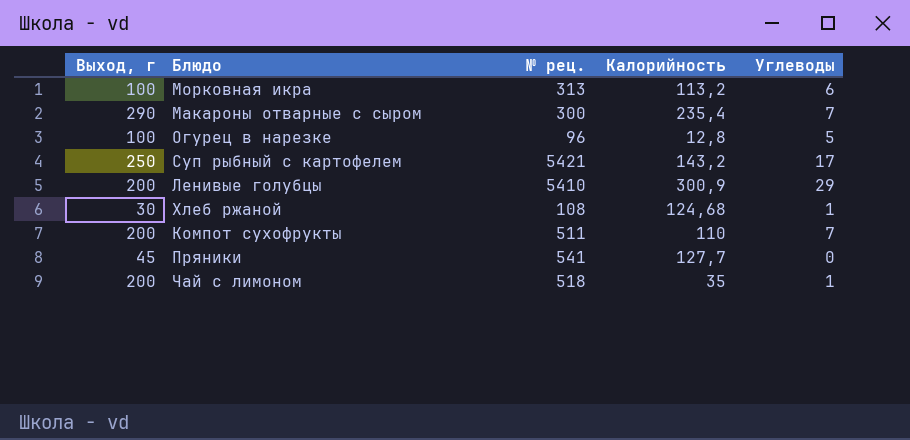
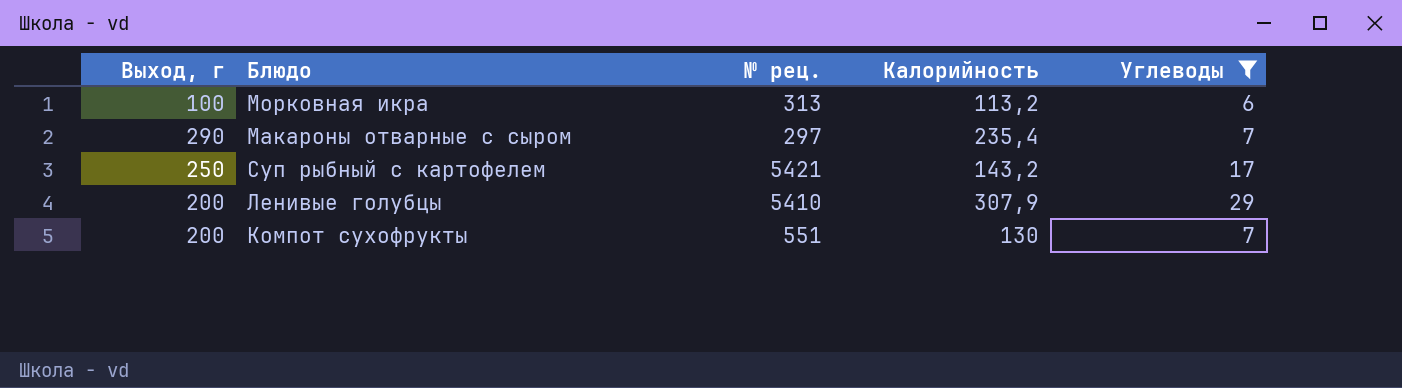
filter: none -> Углеводы >= 6
Макароны отварные с сыром | № рец.: 300 -> 297
Ленивые голубцы | Калорийность: 300,9 -> 307,9
Компот сухофрукты | № рец.: 511 -> 551
Компот сухофрукты | Калорийность: 110 -> 130

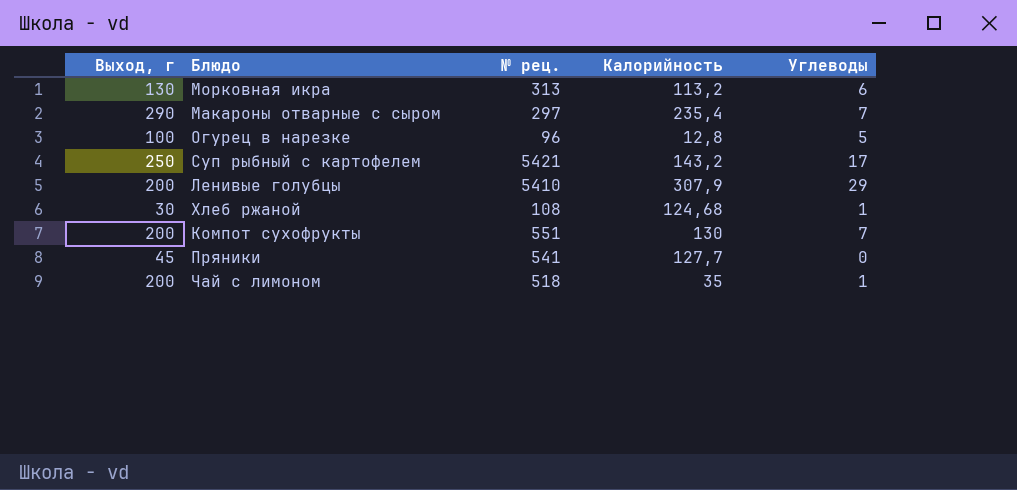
filter: Углеводы >= 6 -> none
Морковная икра | Выход, г: 100 -> 130

